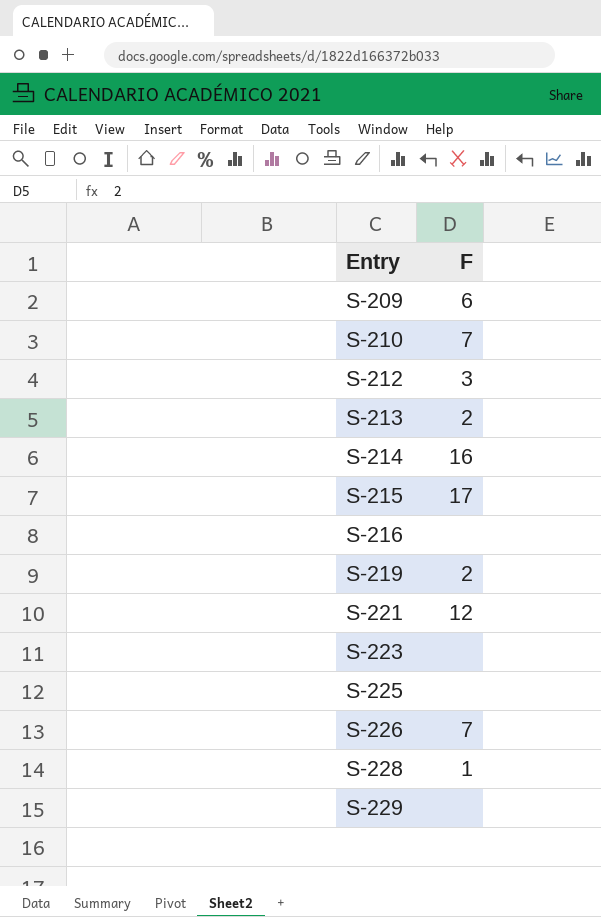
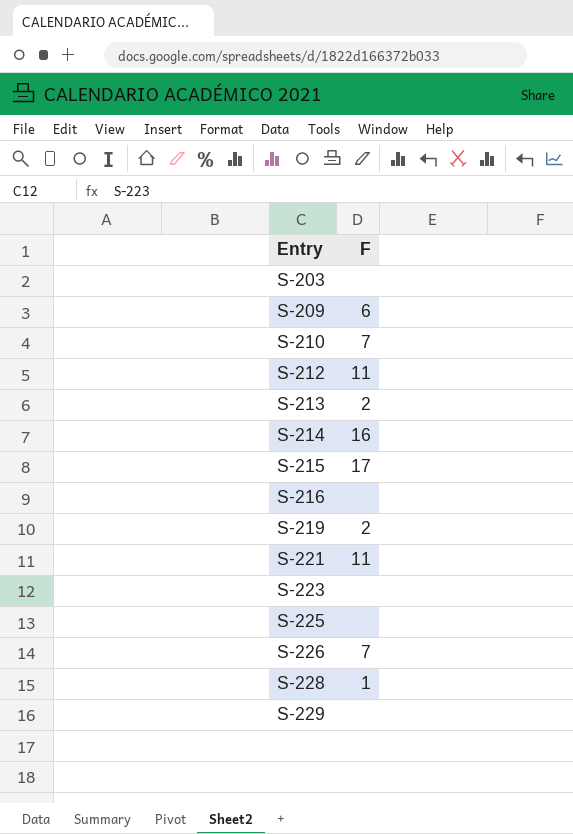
row S-203: none -> none
S-212 | F: 3 -> 11
S-221 | F: 12 -> 11

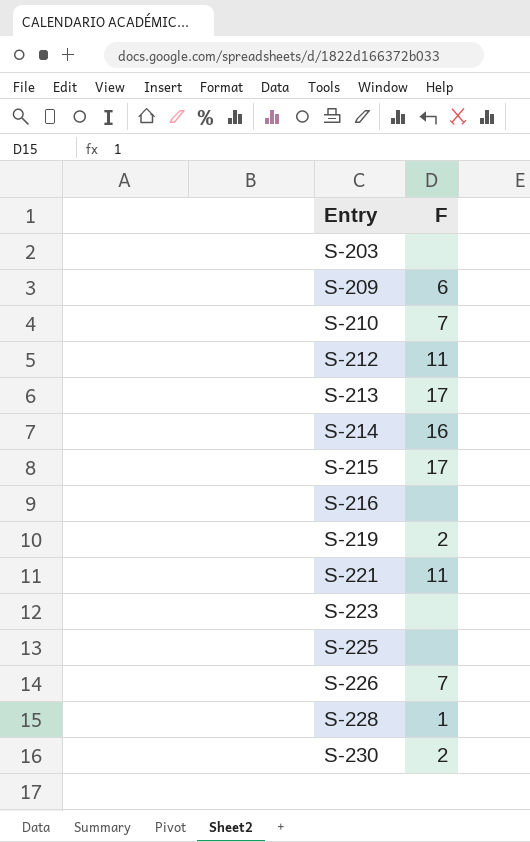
row S-229: none -> none
S-213 | F: 2 -> 17
row S-230: none -> 2

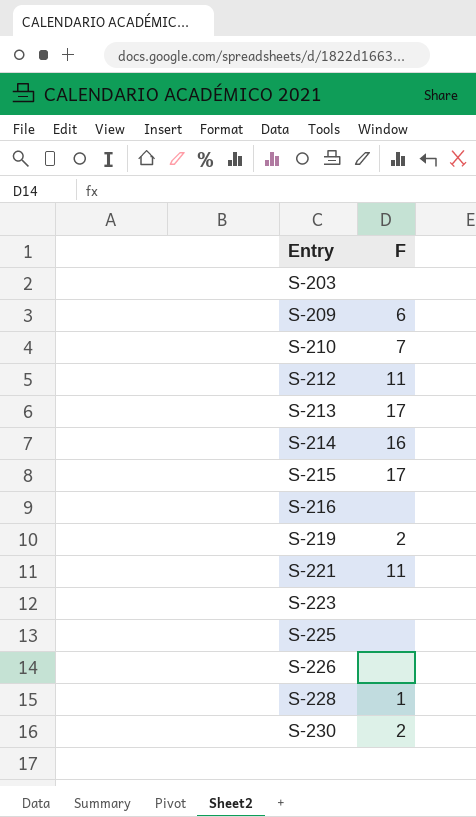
S-226 | F: 7 -> none

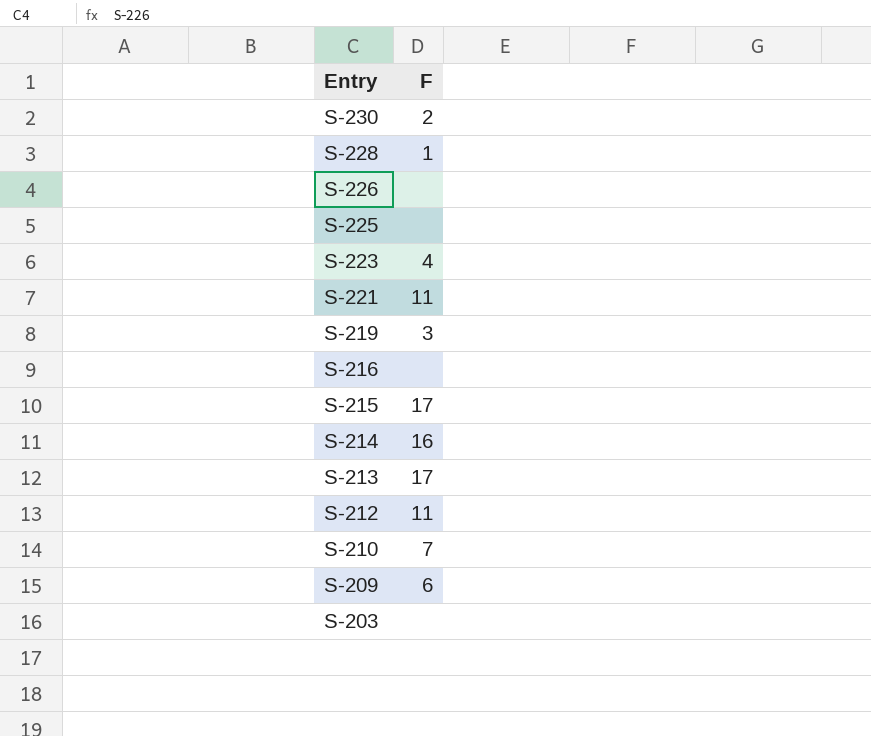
row order: Entry ascending -> Entry descending
S-223 | F: none -> 4
S-219 | F: 2 -> 3

